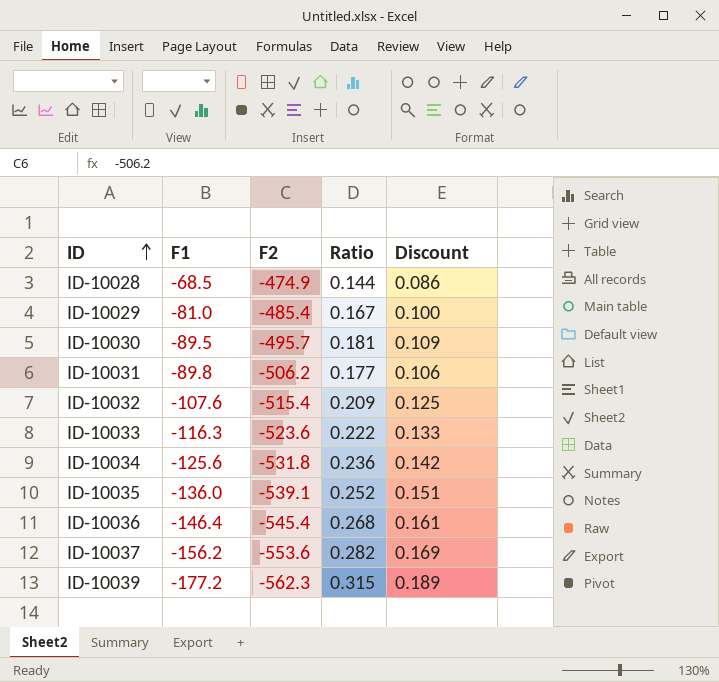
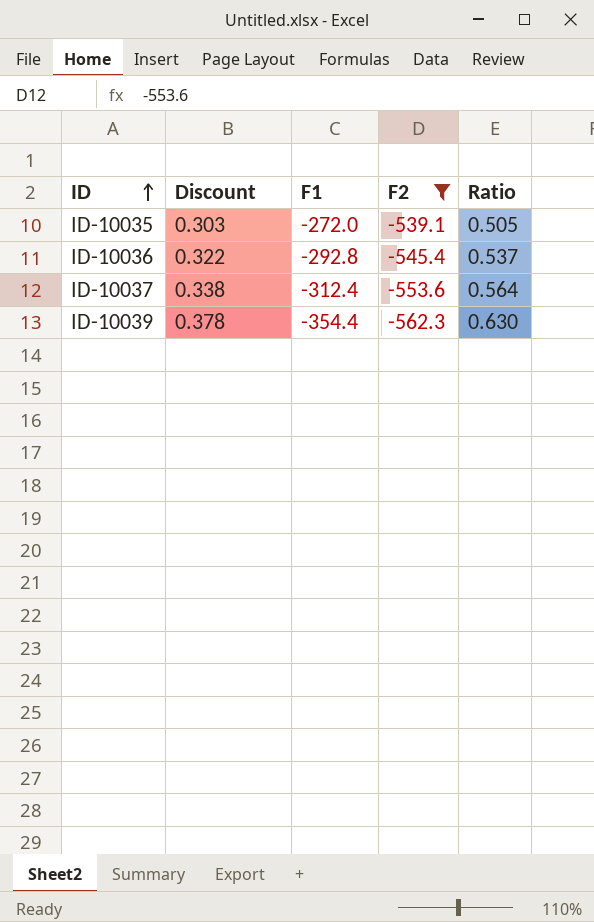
filter: none -> F2 <= -539.1
column Discount | position: 5 -> 2
ID-10035 | Discount: 0.151 -> 0.303
ID-10035 | F1: -136.0 -> -272.0
ID-10035 | Ratio: 0.252 -> 0.505
ID-10036 | Discount: 0.161 -> 0.322
ID-10036 | F1: -146.4 -> -292.8
ID-10036 | Ratio: 0.268 -> 0.537
ID-10037 | Discount: 0.169 -> 0.338
ID-10037 | F1: -156.2 -> -312.4
ID-10037 | Ratio: 0.282 -> 0.564
ID-10039 | Discount: 0.189 -> 0.378
ID-10039 | F1: -177.2 -> -354.4
ID-10039 | Ratio: 0.315 -> 0.630

